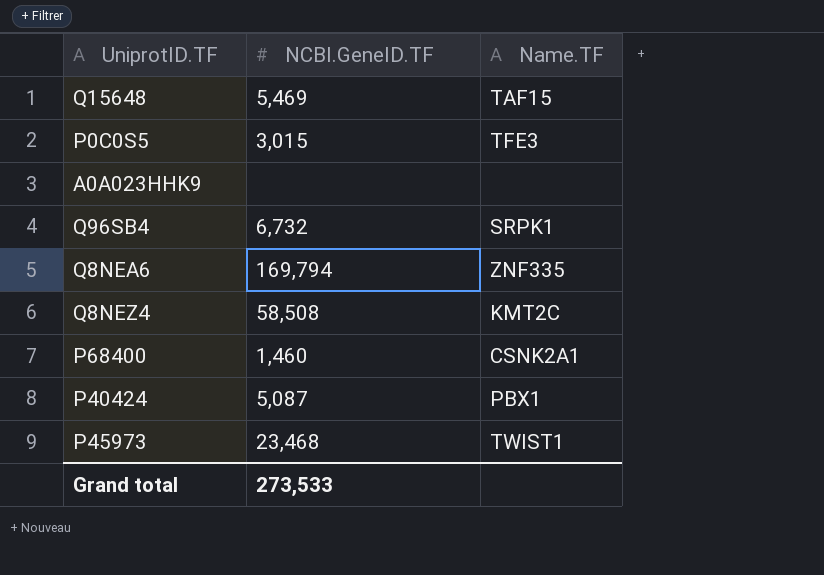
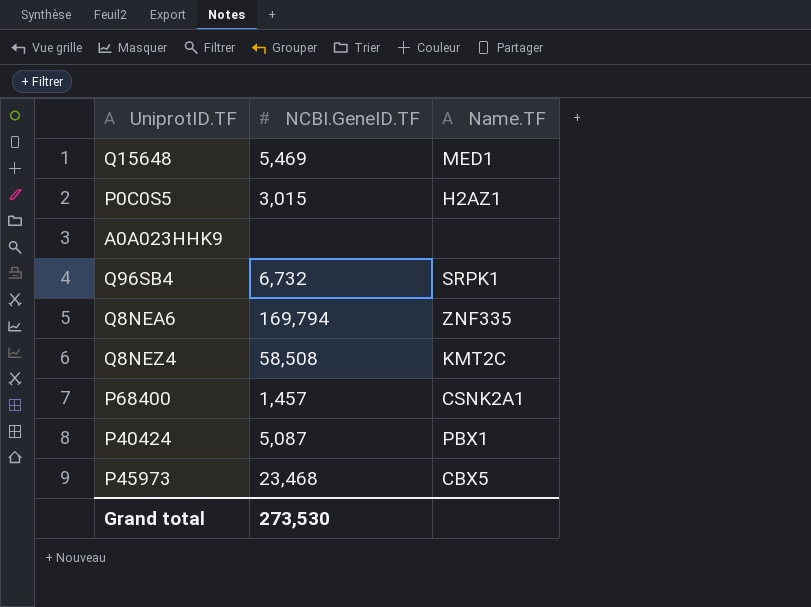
Q15648 | Name.TF: TAF15 -> MED1
P0C0S5 | Name.TF: TFE3 -> H2AZ1
P68400 | NCBI.GeneID.TF: 1,460 -> 1,457
P45973 | Name.TF: TWIST1 -> CBX5
Grand total | NCBI.GeneID.TF: 273,533 -> 273,530

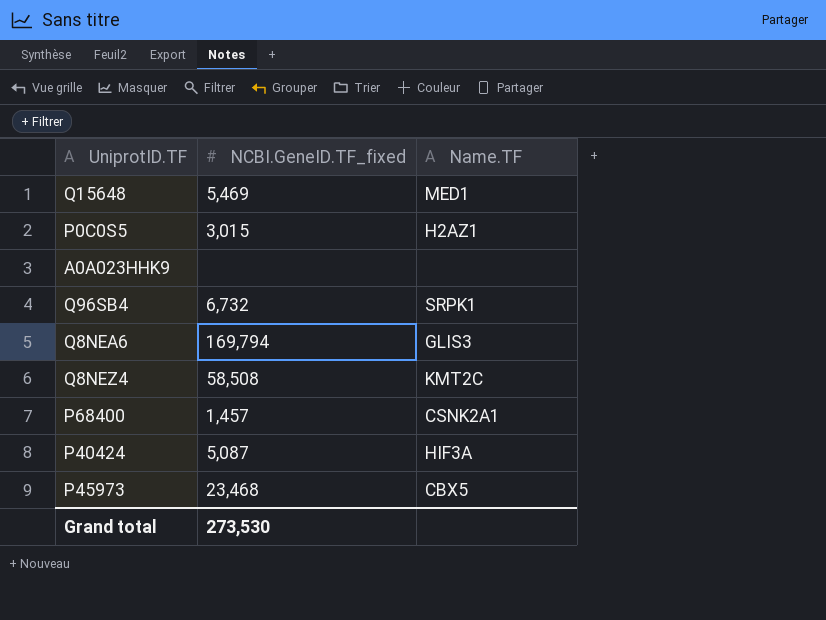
column name: NCBI.GeneID.TF -> NCBI.GeneID.TF_fixed
Q8NEA6 | Name.TF: ZNF335 -> GLIS3
P40424 | Name.TF: PBX1 -> HIF3A

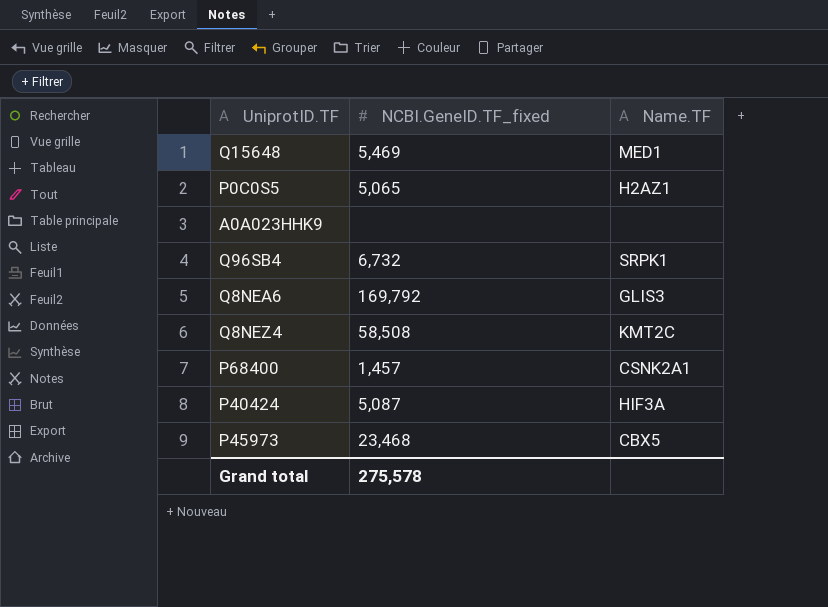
P0C0S5 | NCBI.GeneID.TF_fixed: 3,015 -> 5,065
Q8NEA6 | NCBI.GeneID.TF_fixed: 169,794 -> 169,792
Grand total | NCBI.GeneID.TF_fixed: 273,530 -> 275,578

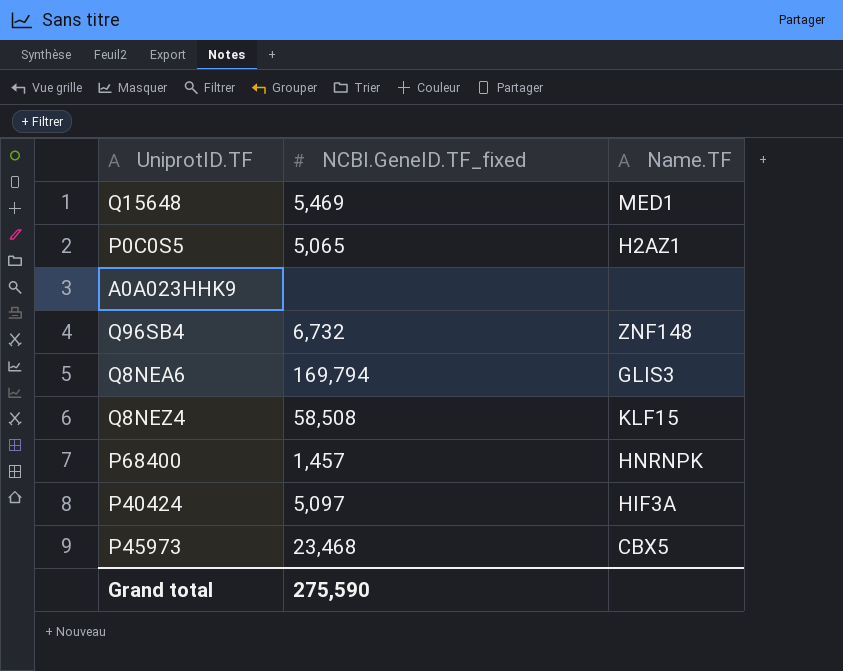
Q96SB4 | Name.TF: SRPK1 -> ZNF148
Q8NEA6 | NCBI.GeneID.TF_fixed: 169,792 -> 169,794
Q8NEZ4 | Name.TF: KMT2C -> KLF15
P68400 | Name.TF: CSNK2A1 -> HNRNPK
P40424 | NCBI.GeneID.TF_fixed: 5,087 -> 5,097
Grand total | NCBI.GeneID.TF_fixed: 275,578 -> 275,590

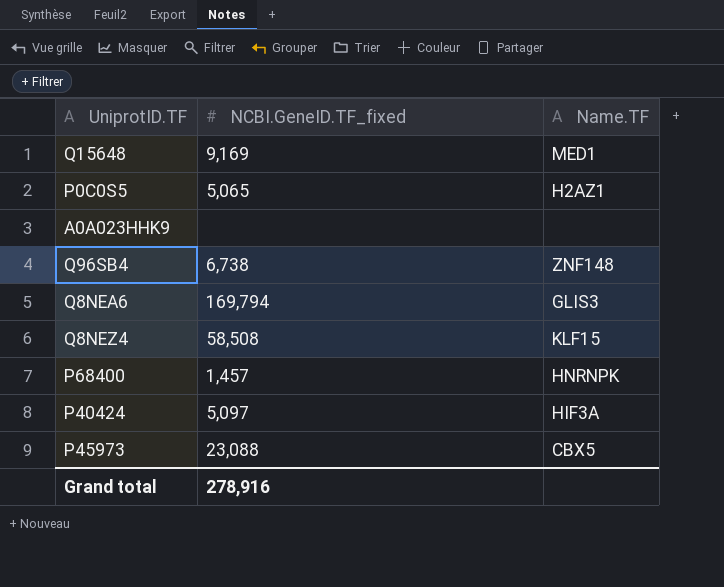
Q15648 | NCBI.GeneID.TF_fixed: 5,469 -> 9,169
Q96SB4 | NCBI.GeneID.TF_fixed: 6,732 -> 6,738
P45973 | NCBI.GeneID.TF_fixed: 23,468 -> 23,088
Grand total | NCBI.GeneID.TF_fixed: 275,590 -> 278,916

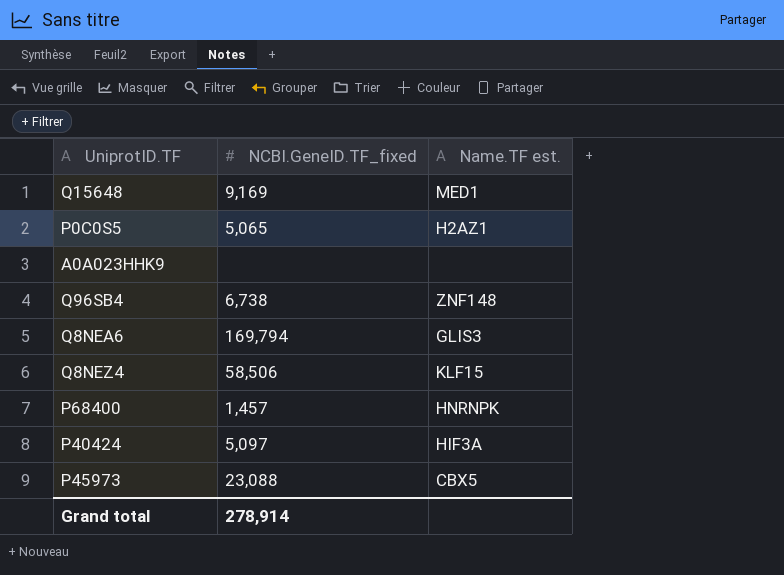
column name: Name.TF -> Name.TF est.
Q8NEZ4 | NCBI.GeneID.TF_fixed: 58,508 -> 58,506
Grand total | NCBI.GeneID.TF_fixed: 278,916 -> 278,914

